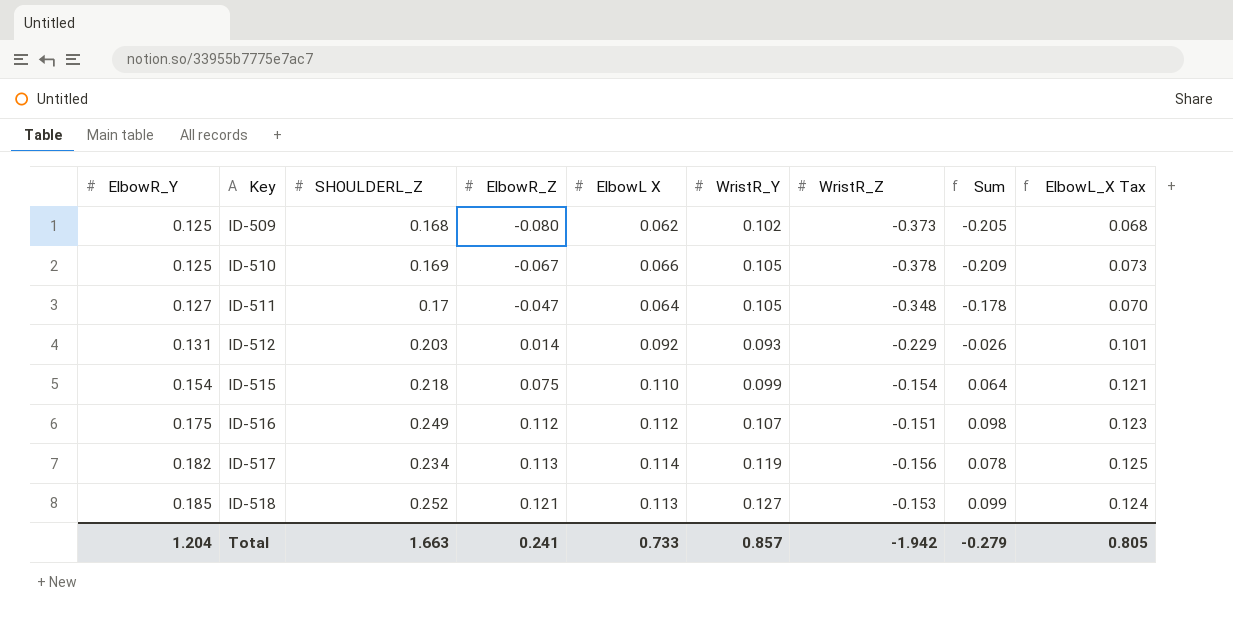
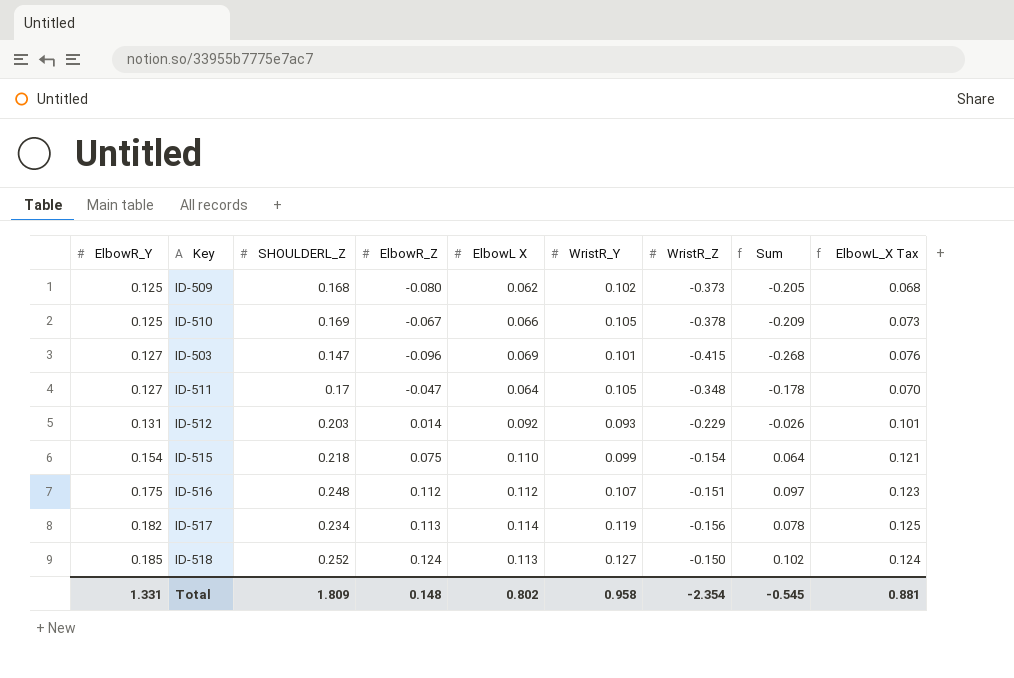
row ID-503: none -> 0.127 | 0.147 | -0.096 | 0.069 | 0.101 | -0.415 | -0.268 | 0.076
ID-516 | SHOULDERL_Z: 0.249 -> 0.248
ID-516 | Sum: 0.098 -> 0.097
ID-518 | ElbowR_Z: 0.121 -> 0.124
ID-518 | WristR_Z: -0.153 -> -0.150
ID-518 | Sum: 0.099 -> 0.102
Total | ElbowR_Y: 1.204 -> 1.331
Total | SHOULDERL_Z: 1.663 -> 1.809
Total | ElbowR_Z: 0.241 -> 0.148
Total | ElbowL X: 0.733 -> 0.802
Total | WristR_Y: 0.857 -> 0.958
Total | WristR_Z: -1.942 -> -2.354
Total | Sum: -0.279 -> -0.545
Total | ElbowL_X Tax: 0.805 -> 0.881

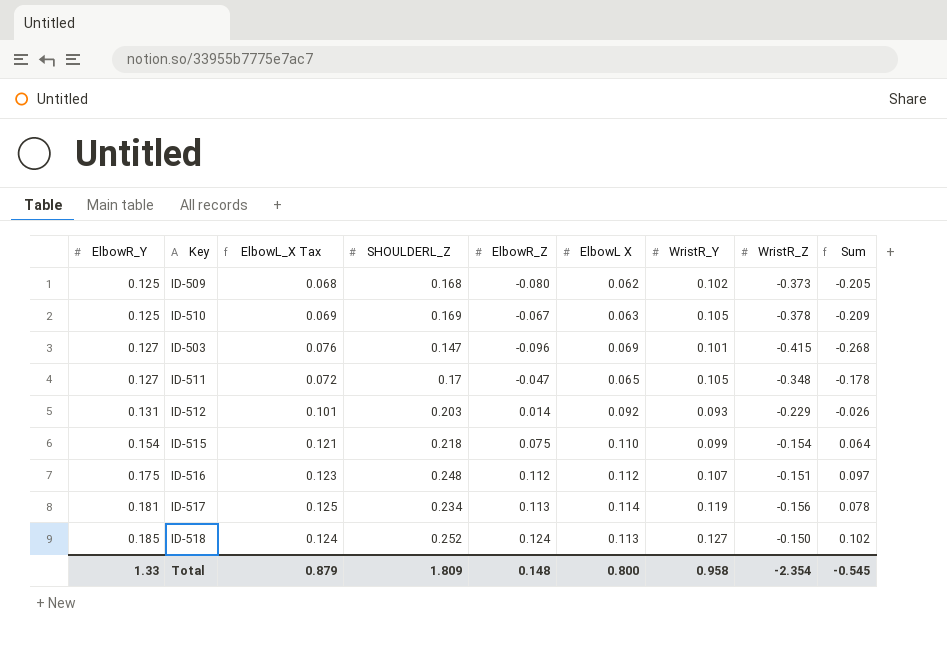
column ElbowL_X Tax | position: 9 -> 3
ID-510 | ElbowL_X Tax: 0.073 -> 0.069
ID-510 | ElbowL X: 0.066 -> 0.063
ID-511 | ElbowL_X Tax: 0.070 -> 0.072
ID-511 | ElbowL X: 0.064 -> 0.065
ID-517 | ElbowR_Y: 0.182 -> 0.181
Total | ElbowR_Y: 1.331 -> 1.33
Total | ElbowL_X Tax: 0.881 -> 0.879
Total | ElbowL X: 0.802 -> 0.800

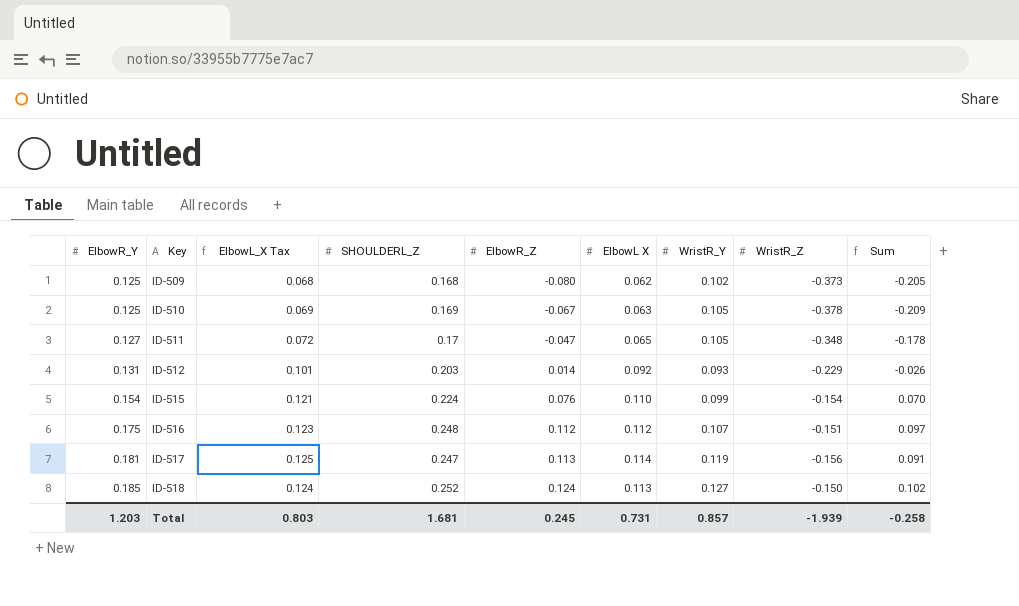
row ID-503: 0.127 | 0.076 | 0.147 | -0.096 | 0.069 | 0.101 | -0.415 | -0.268 -> none
ID-515 | SHOULDERL_Z: 0.218 -> 0.224
ID-515 | ElbowR_Z: 0.075 -> 0.076
ID-515 | Sum: 0.064 -> 0.070
ID-517 | SHOULDERL_Z: 0.234 -> 0.247
ID-517 | Sum: 0.078 -> 0.091
Total | ElbowR_Y: 1.33 -> 1.203
Total | ElbowL_X Tax: 0.879 -> 0.803
Total | SHOULDERL_Z: 1.809 -> 1.681
Total | ElbowR_Z: 0.148 -> 0.245
Total | ElbowL X: 0.800 -> 0.731
Total | WristR_Y: 0.958 -> 0.857
Total | WristR_Z: -2.354 -> -1.939
Total | Sum: -0.545 -> -0.258

